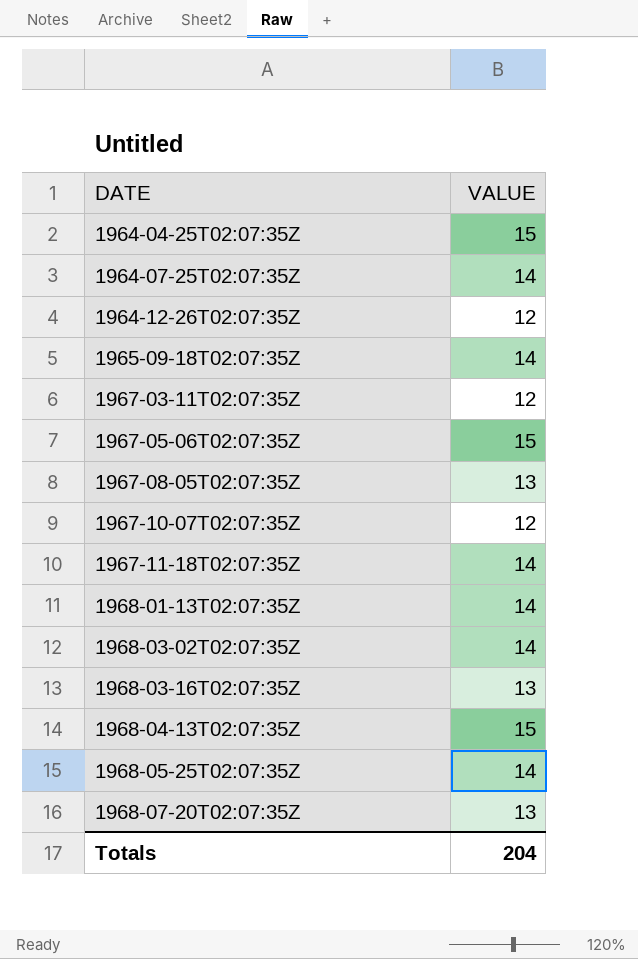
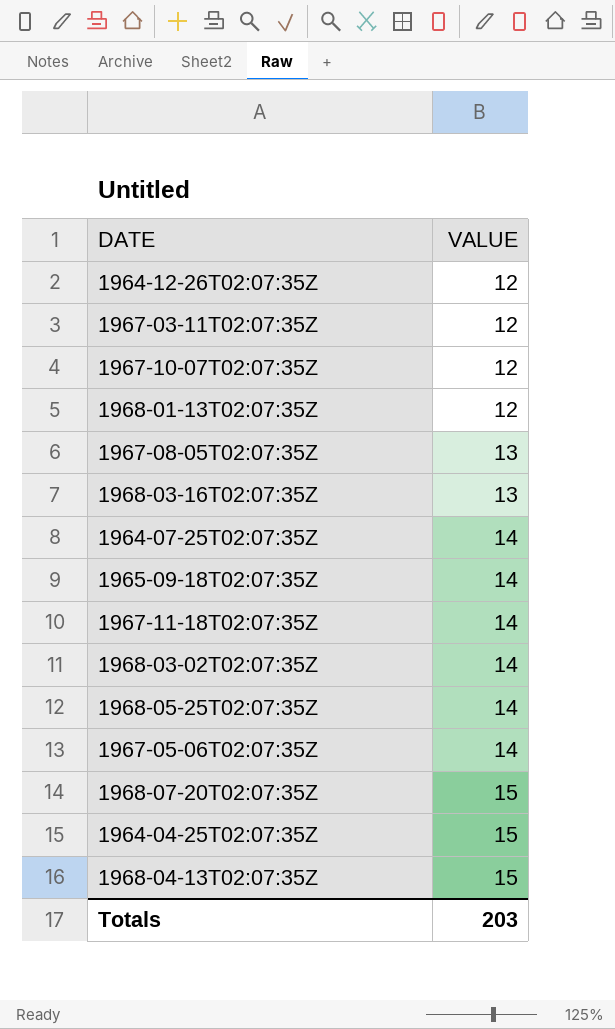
row order: DATE ascending -> VALUE ascending
1968-01-13T02:07:35Z | VALUE: 14 -> 12
1967-05-06T02:07:35Z | VALUE: 15 -> 14
1968-07-20T02:07:35Z | VALUE: 13 -> 15
Totals | VALUE: 204 -> 203

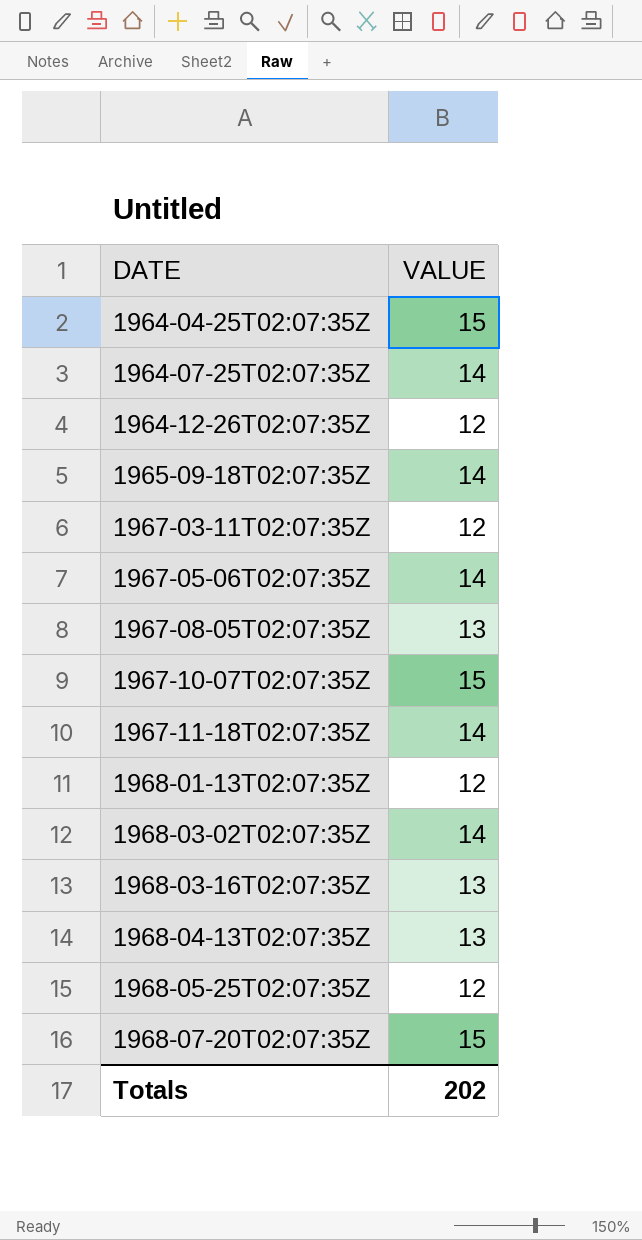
row order: VALUE ascending -> DATE ascending
1967-10-07T02:07:35Z | VALUE: 12 -> 15
1968-04-13T02:07:35Z | VALUE: 15 -> 13
1968-05-25T02:07:35Z | VALUE: 14 -> 12
Totals | VALUE: 203 -> 202

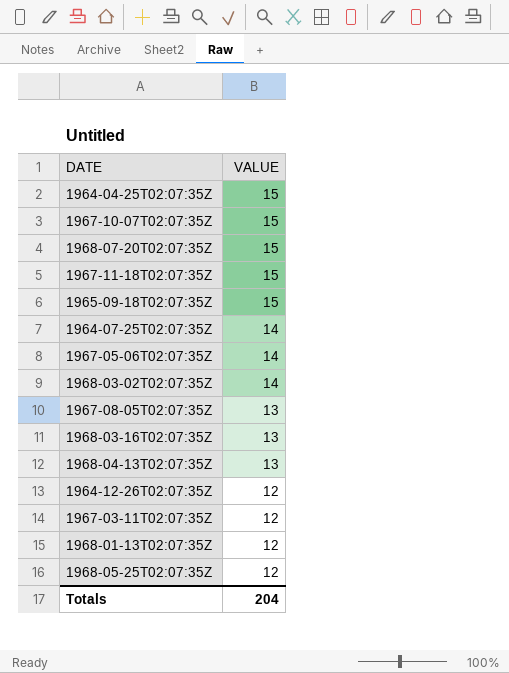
row order: DATE ascending -> VALUE descending
1967-11-18T02:07:35Z | VALUE: 14 -> 15
1965-09-18T02:07:35Z | VALUE: 14 -> 15
Totals | VALUE: 202 -> 204

